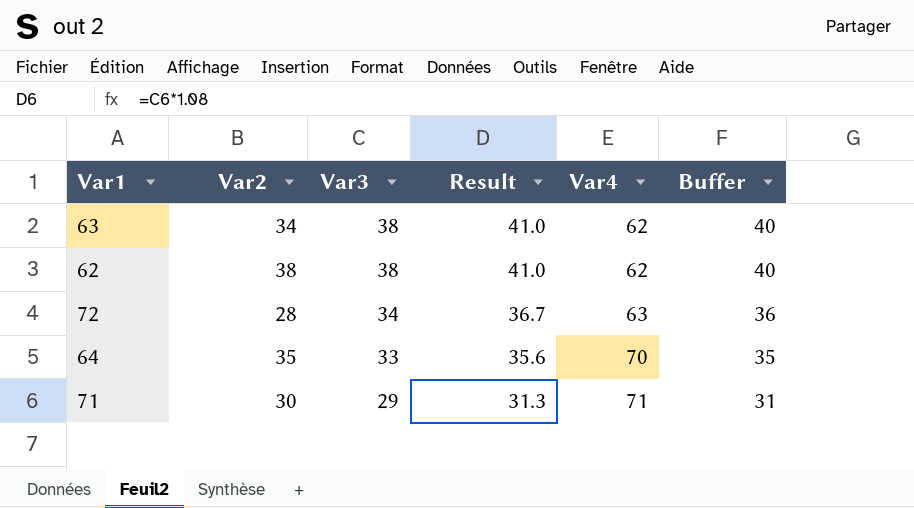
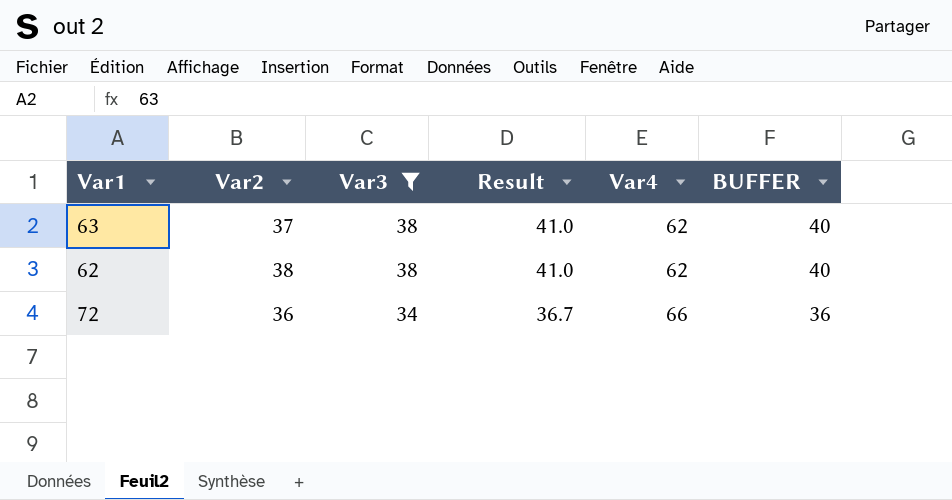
filter: none -> Var3 >= 34
column name: Buffer -> BUFFER
63 | Var2: 34 -> 37
72 | Var2: 28 -> 36
72 | Var4: 63 -> 66

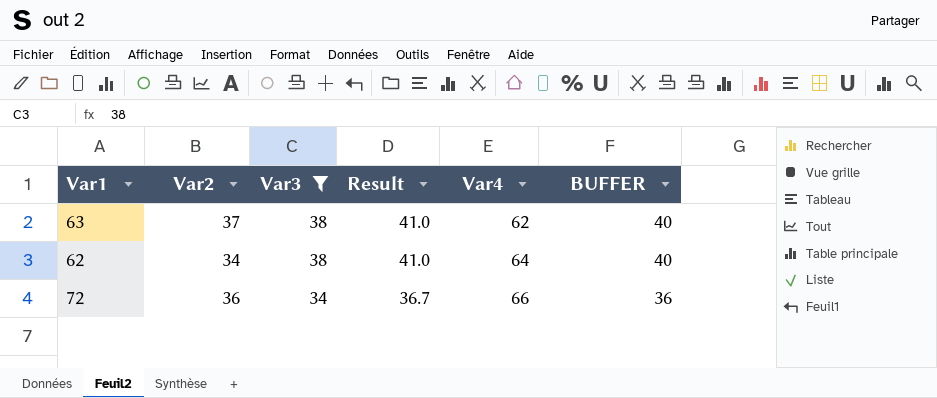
62 | Var2: 38 -> 34
62 | Var4: 62 -> 64

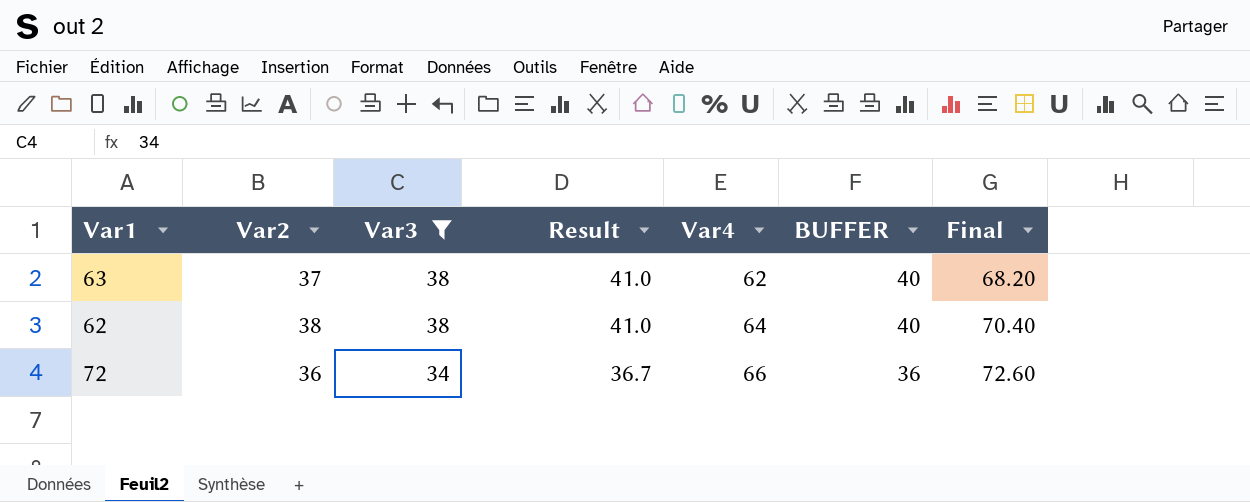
column Final | formula: none -> [Var4] * 1.1
62 | Var2: 34 -> 38

